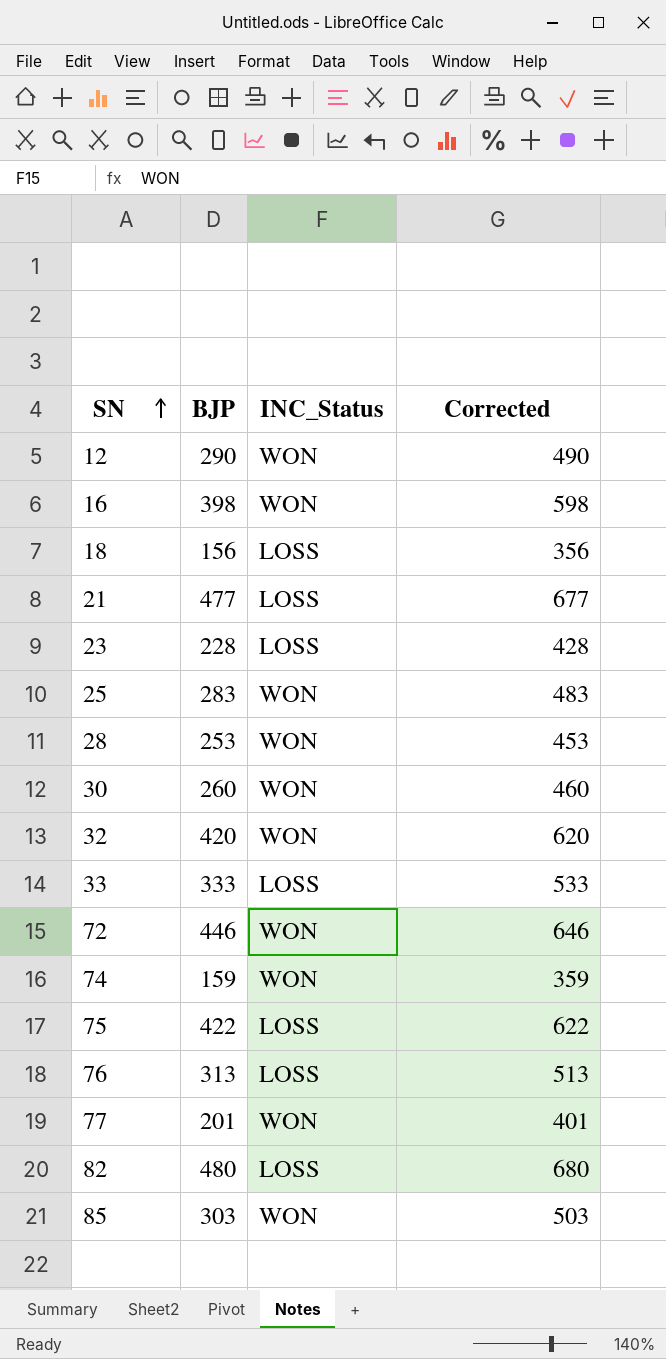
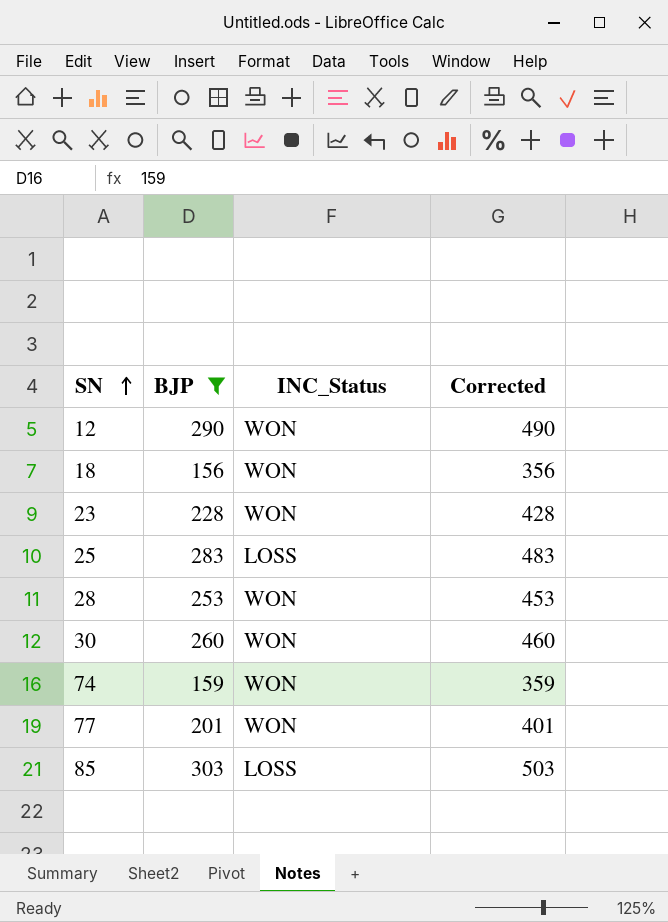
filter: none -> BJP <= 303
18 | INC_Status: LOSS -> WON
23 | INC_Status: LOSS -> WON
25 | INC_Status: WON -> LOSS
85 | INC_Status: WON -> LOSS

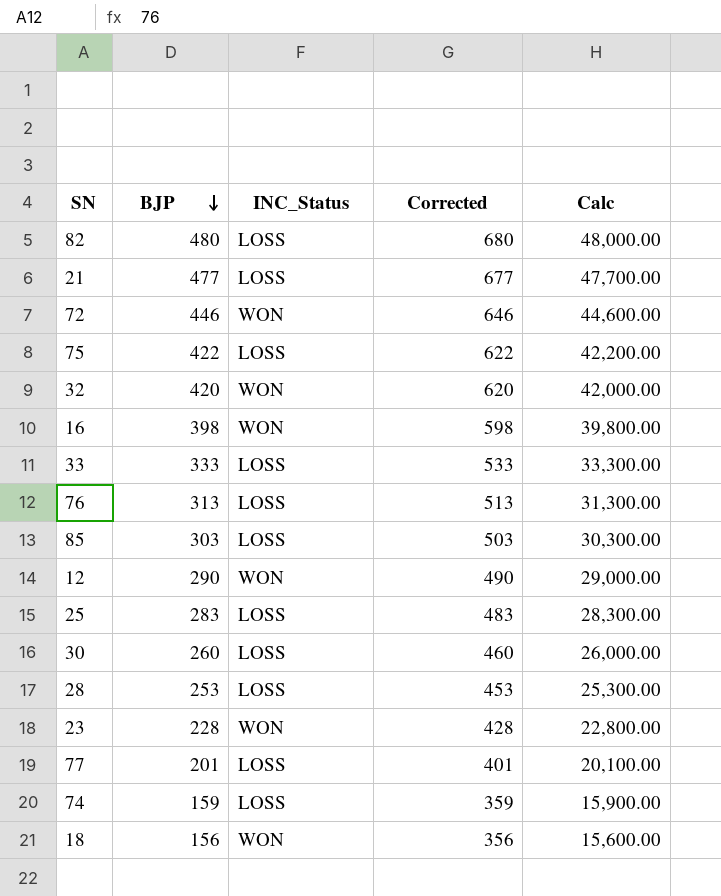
filter: BJP <= 303 -> none
row order: SN ascending -> BJP descending
column Calc | formula: none -> [BJP] * 100
30 | INC_Status: WON -> LOSS
28 | INC_Status: WON -> LOSS
77 | INC_Status: WON -> LOSS
74 | INC_Status: WON -> LOSS

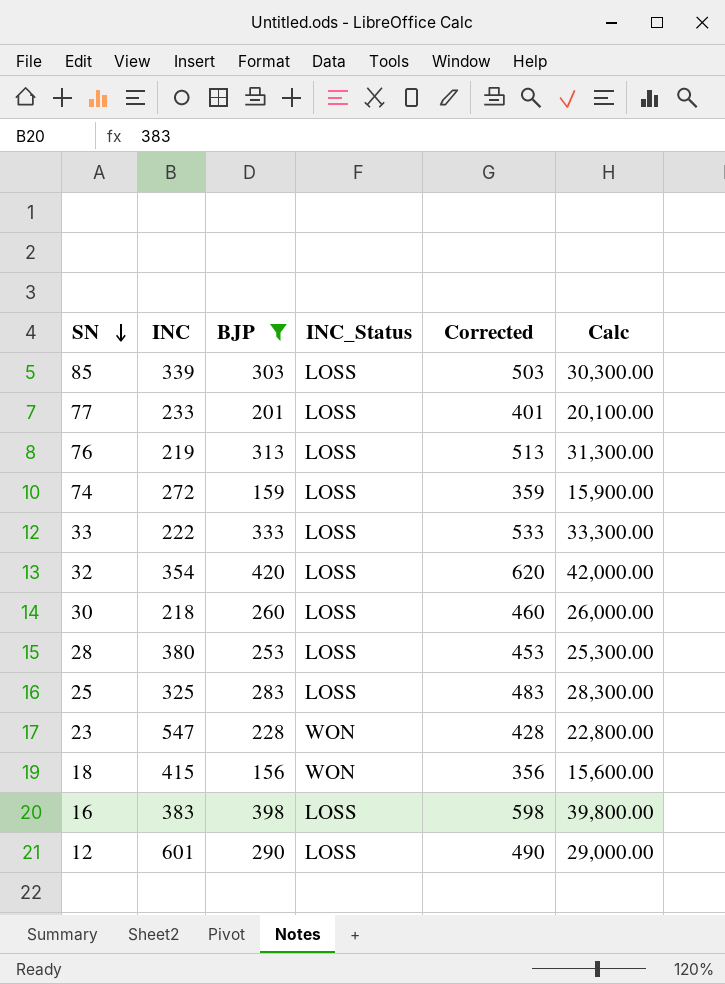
filter: none -> BJP <= 420
row order: BJP descending -> SN descending
column INC | position: none -> 2
32 | INC_Status: WON -> LOSS
16 | INC_Status: WON -> LOSS
12 | INC_Status: WON -> LOSS

